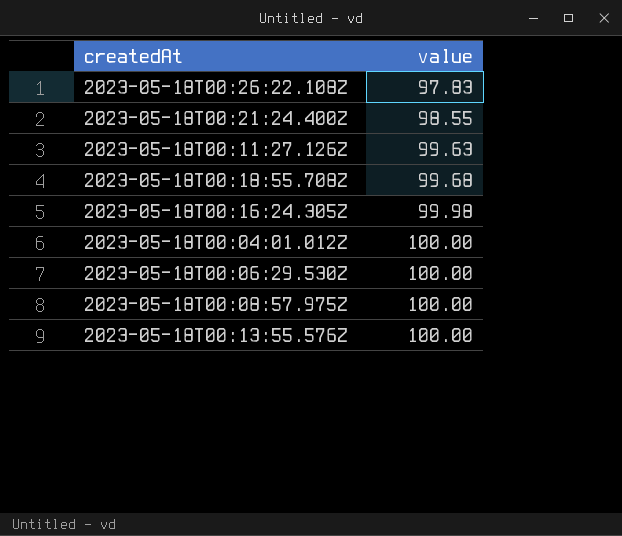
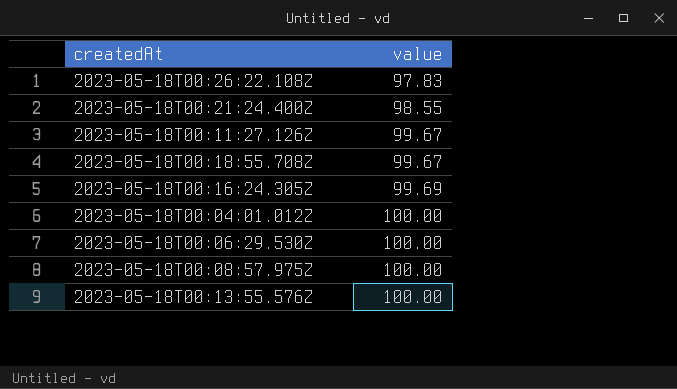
2023-05-18T00:11:27.126Z | value: 99.63 -> 99.67
2023-05-18T00:18:55.708Z | value: 99.68 -> 99.67
2023-05-18T00:16:24.305Z | value: 99.98 -> 99.69

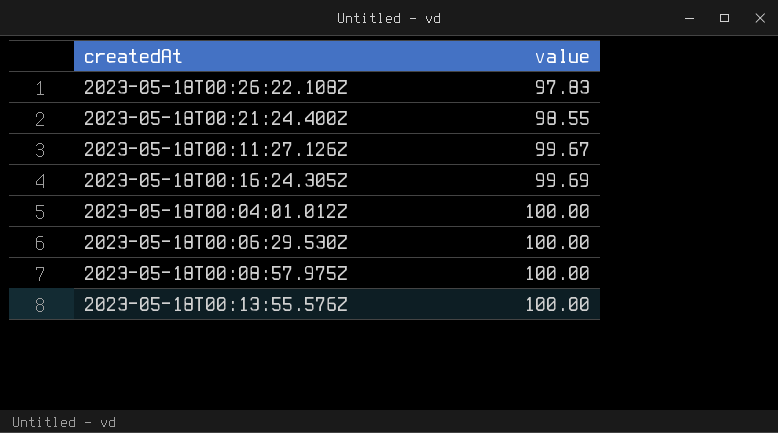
row 2023-05-18T00:18:55.708Z: 99.67 -> none

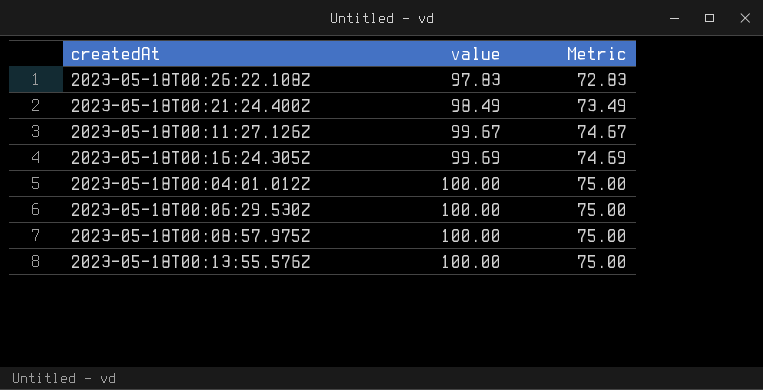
column Metric | formula: none -> [value] - 25
2023-05-18T00:21:24.400Z | value: 98.55 -> 98.49

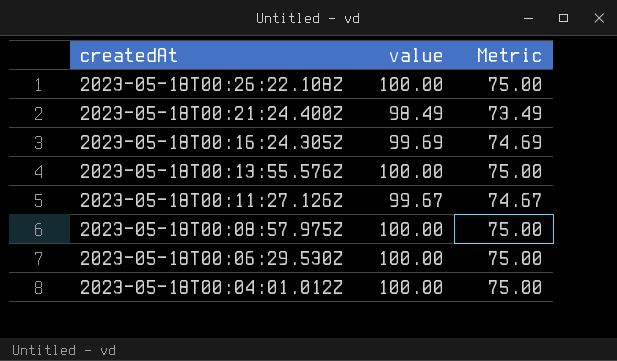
row order: value ascending -> createdAt descending
2023-05-18T00:26:22.108Z | value: 97.83 -> 100.00
2023-05-18T00:26:22.108Z | Metric: 72.83 -> 75.00

